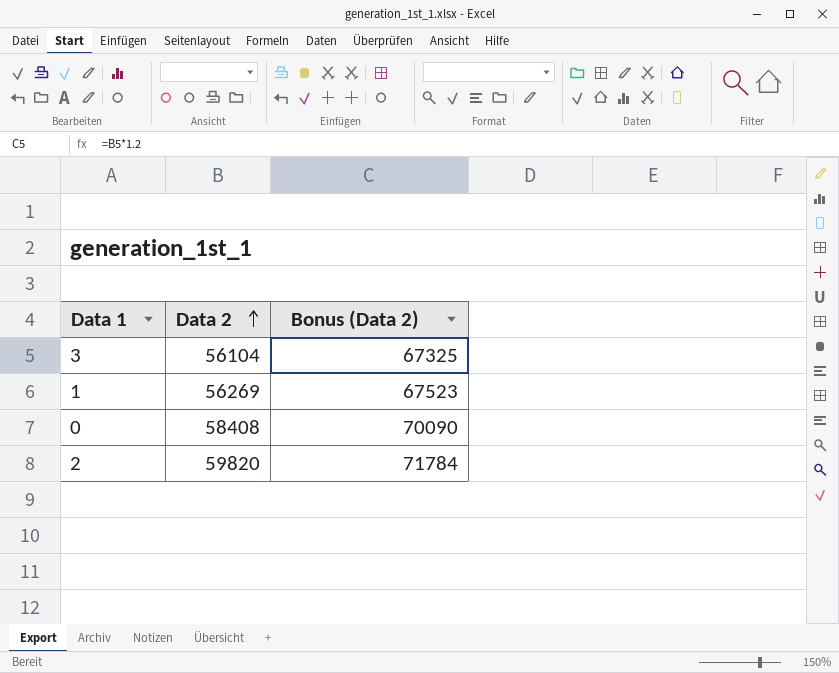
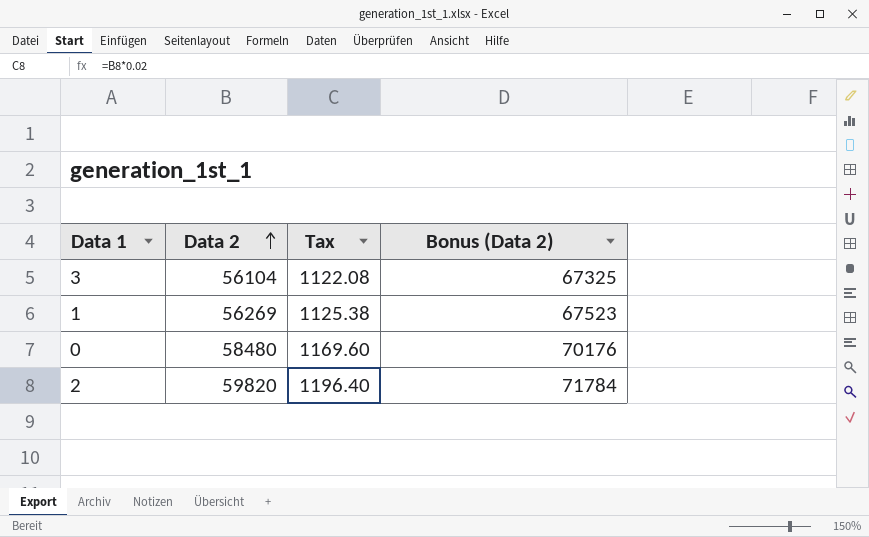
column Tax | formula: none -> [Data 2] * 0.02
0 | Data 2: 58408 -> 58480
0 | Bonus (Data 2): 70090 -> 70176

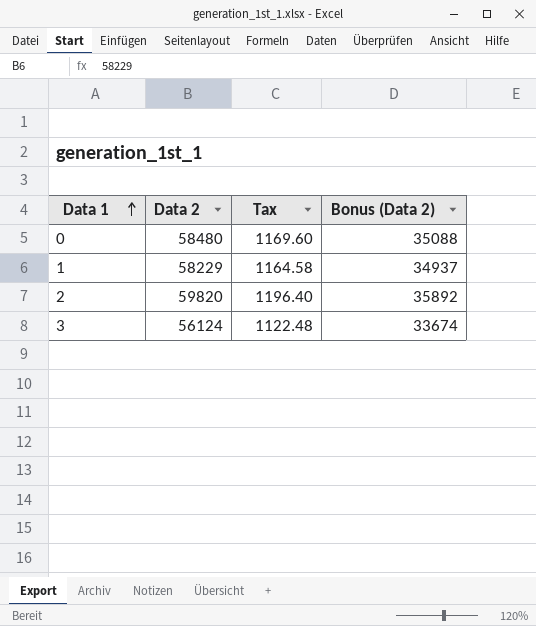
row order: Data 2 ascending -> Data 1 ascending
column Bonus (Data 2) | formula: [Data 2] * 1.2 -> [Data 2] * 0.6
1 | Data 2: 56269 -> 58229
1 | Tax: 1125.38 -> 1164.58
3 | Data 2: 56104 -> 56124
3 | Tax: 1122.08 -> 1122.48

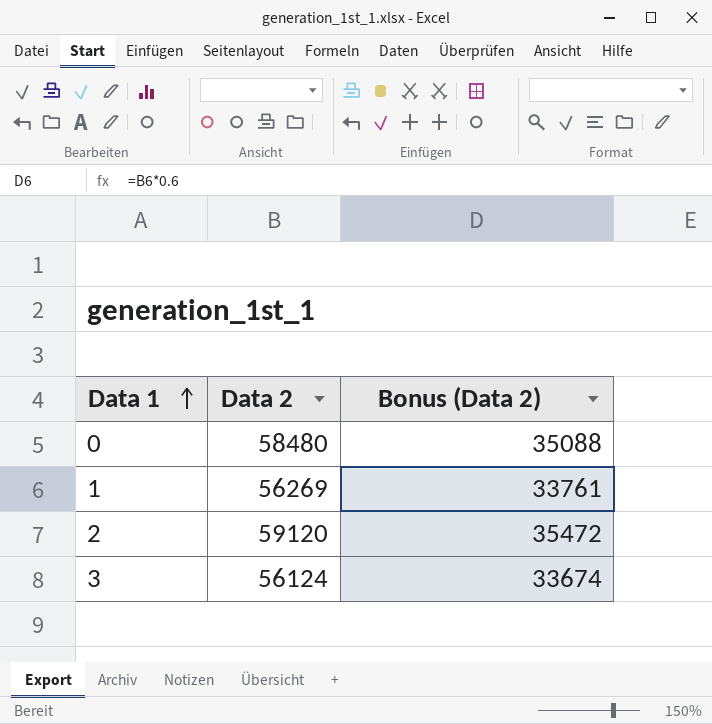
column Tax | formula: [Data 2] * 0.02 -> none
1 | Data 2: 58229 -> 56269
1 | Bonus (Data 2): 34937 -> 33761
2 | Data 2: 59820 -> 59120
2 | Bonus (Data 2): 35892 -> 35472

